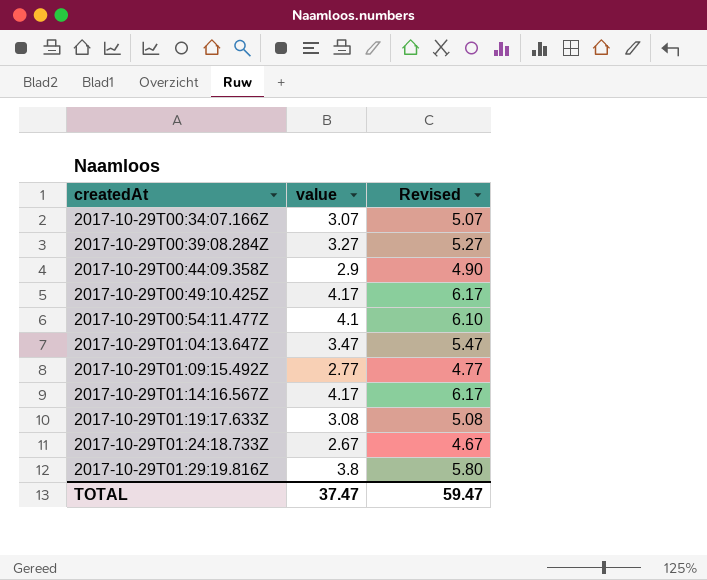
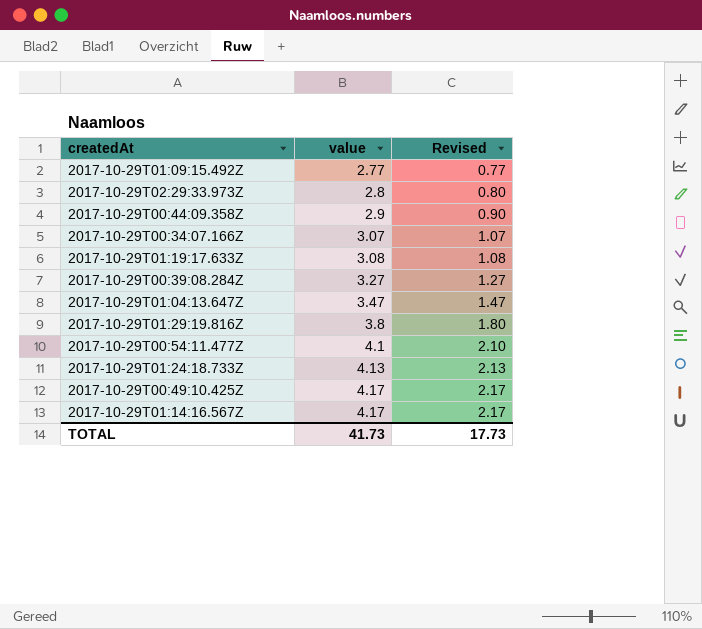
row order: createdAt ascending -> value ascending
column Revised | formula: [value] + 2 -> [value] - 2
row 2017-10-29T02:29:33.973Z: none -> 2.8 | 0.80
2017-10-29T01:24:18.733Z | value: 2.67 -> 4.13
TOTAL | value: 37.47 -> 41.73
TOTAL | Revised: 59.47 -> 17.73

